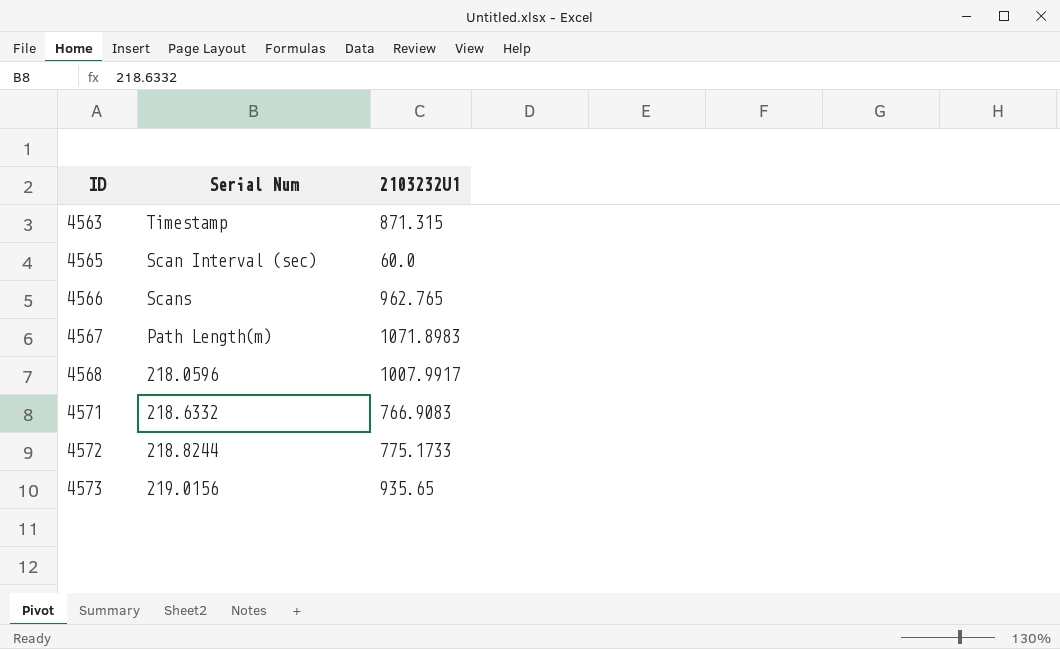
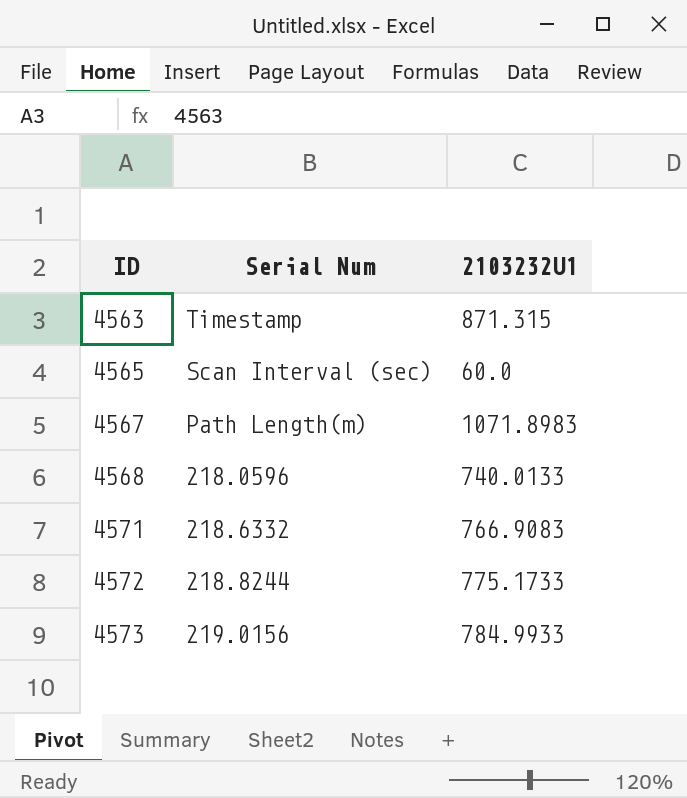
row 4566: Scans | 962.765 -> none
4568 | 2103232U1: 1007.9917 -> 740.0133
4573 | 2103232U1: 935.65 -> 784.9933

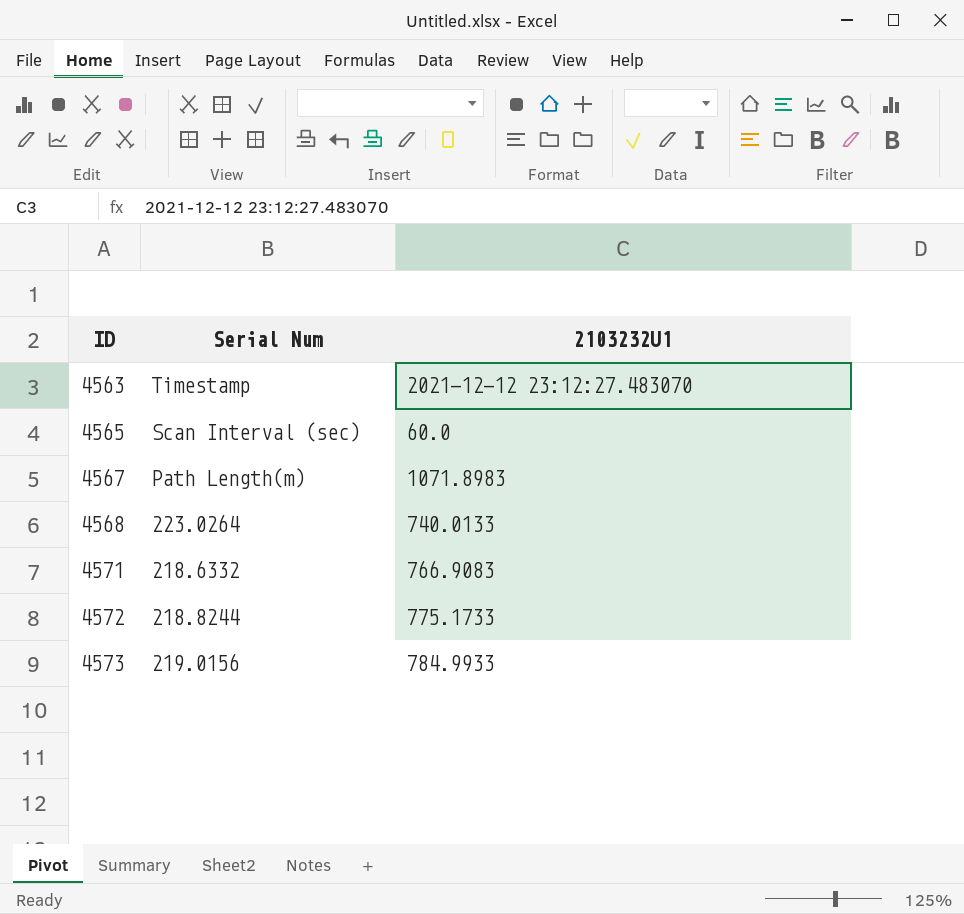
4563 | 2103232U1: 871.315 -> 2021-12-12 23:12:27.483070
4568 | Serial Num: 218.0596 -> 223.0264

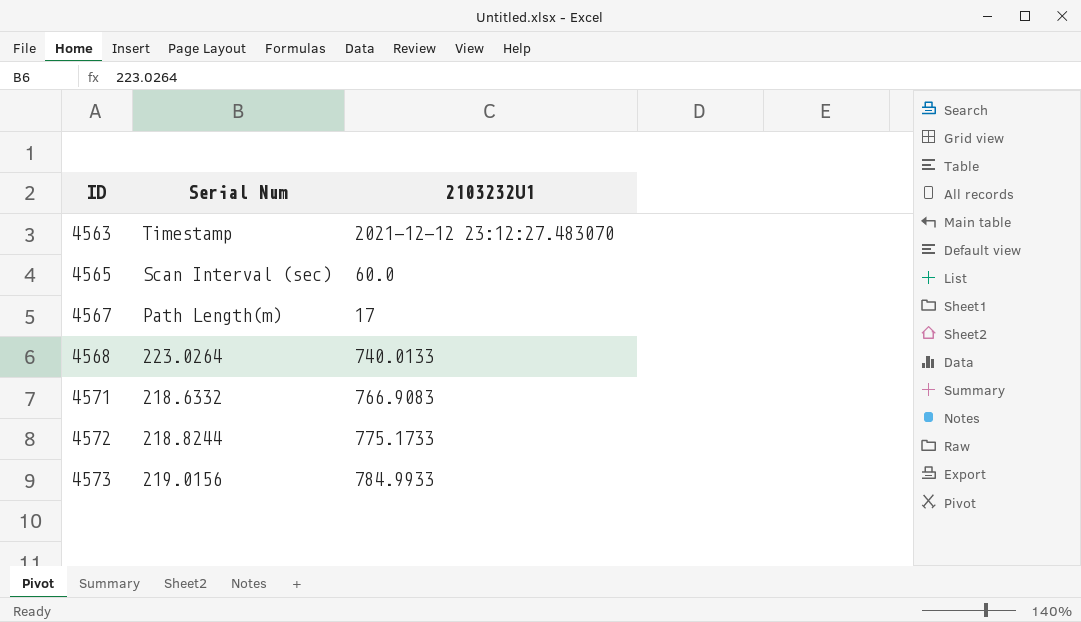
4567 | 2103232U1: 1071.8983 -> 17

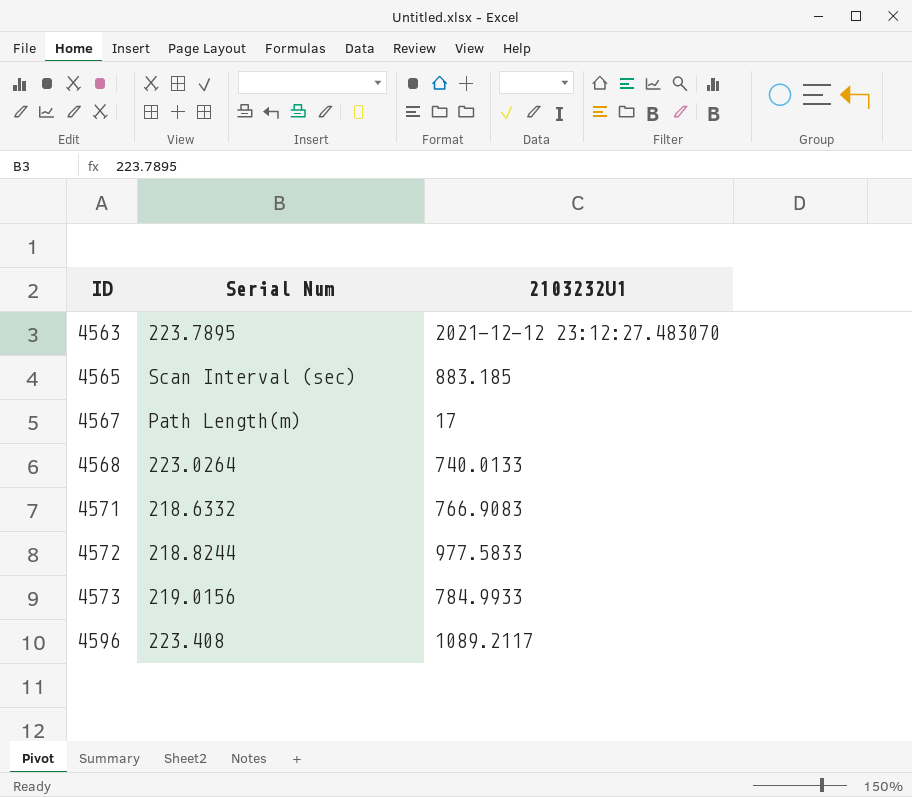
4563 | Serial Num: Timestamp -> 223.7895
4565 | 2103232U1: 60.0 -> 883.185
4572 | 2103232U1: 775.1733 -> 977.5833
row 4596: none -> 223.408 | 1089.2117

